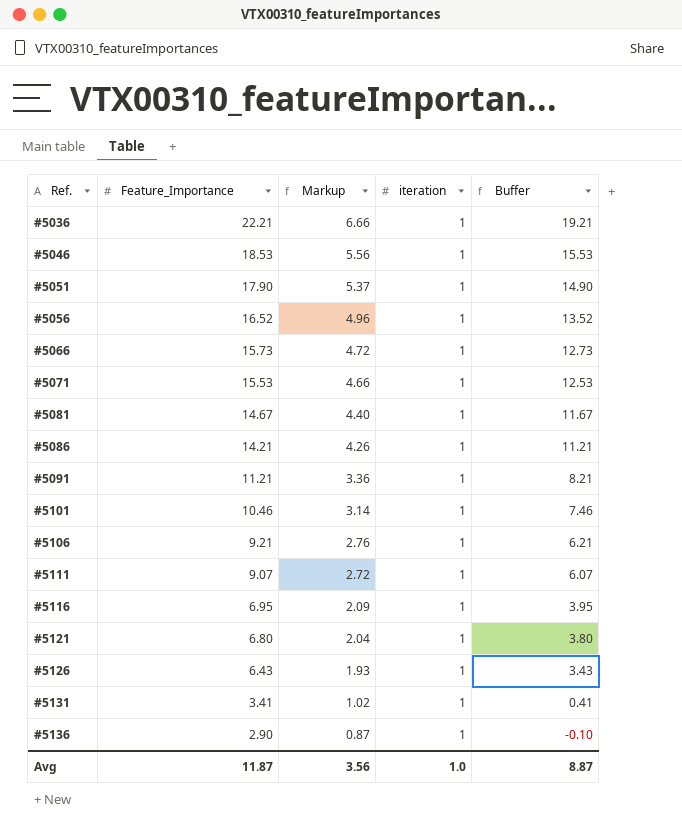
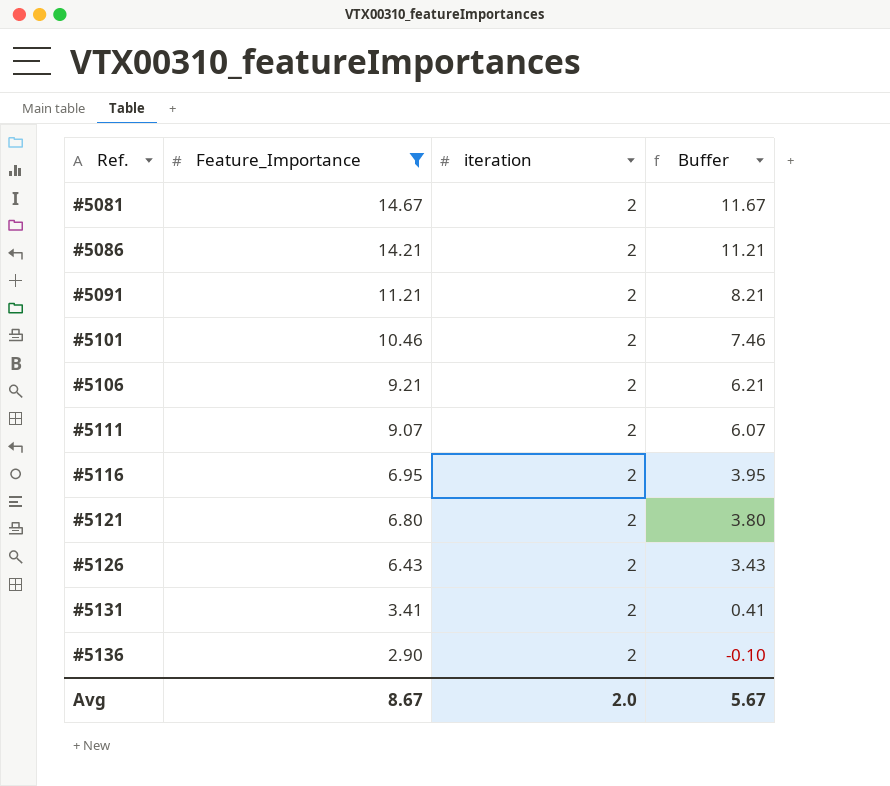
filter: none -> Feature_Importance <= 14.67
column Markup | formula: [Feature_Importance] * 0.3 -> none
#5081 | iteration: 1 -> 2
#5086 | iteration: 1 -> 2
#5091 | iteration: 1 -> 2
#5101 | iteration: 1 -> 2
#5106 | iteration: 1 -> 2
#5111 | iteration: 1 -> 2
#5116 | iteration: 1 -> 2
#5121 | iteration: 1 -> 2
#5126 | iteration: 1 -> 2
#5131 | iteration: 1 -> 2
#5136 | iteration: 1 -> 2
Avg | Feature_Importance: 11.87 -> 8.67
Avg | iteration: 1.0 -> 2.0
Avg | Buffer: 8.87 -> 5.67

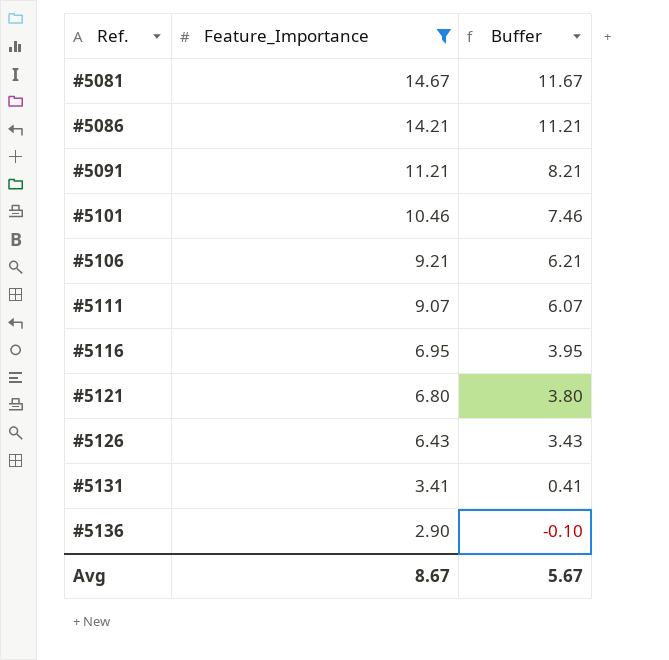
column iteration | position: 3 -> none

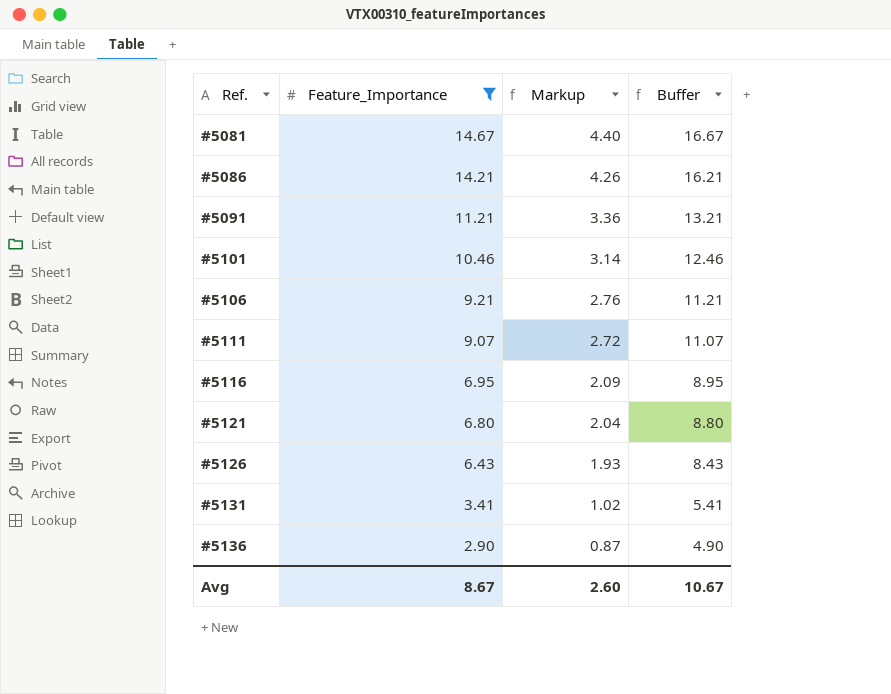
column Markup | formula: none -> [Feature_Importance] * 0.3
column Buffer | formula: [Feature_Importance] - 3 -> [Feature_Importance] + 2
Avg | Buffer: 5.67 -> 10.67

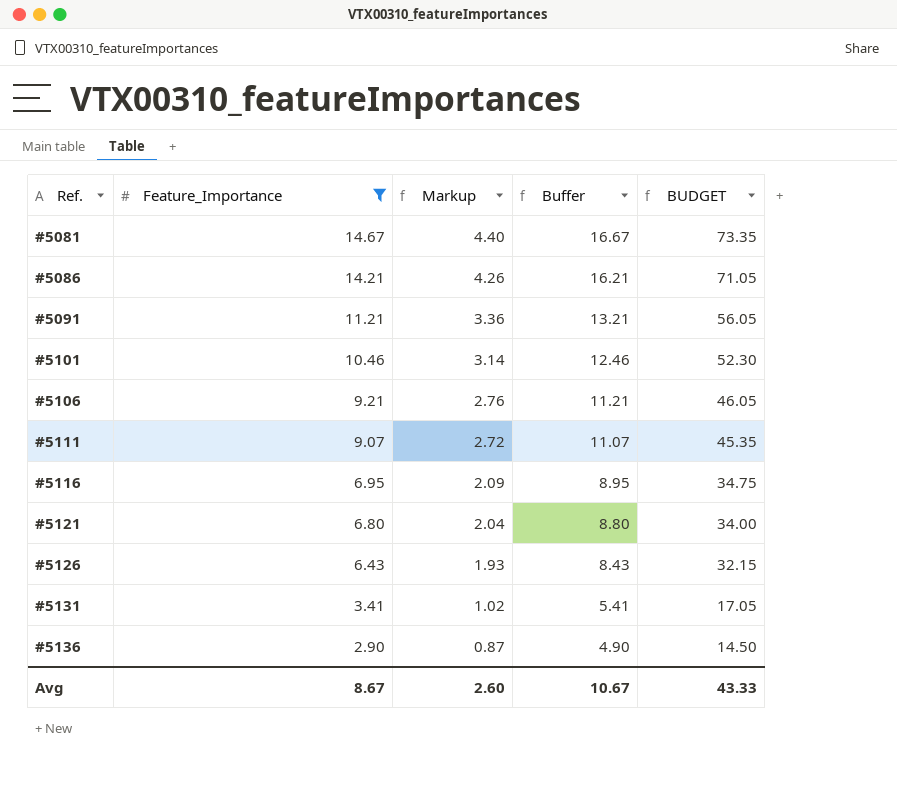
column BUDGET | formula: none -> [Feature_Importance] * 5

